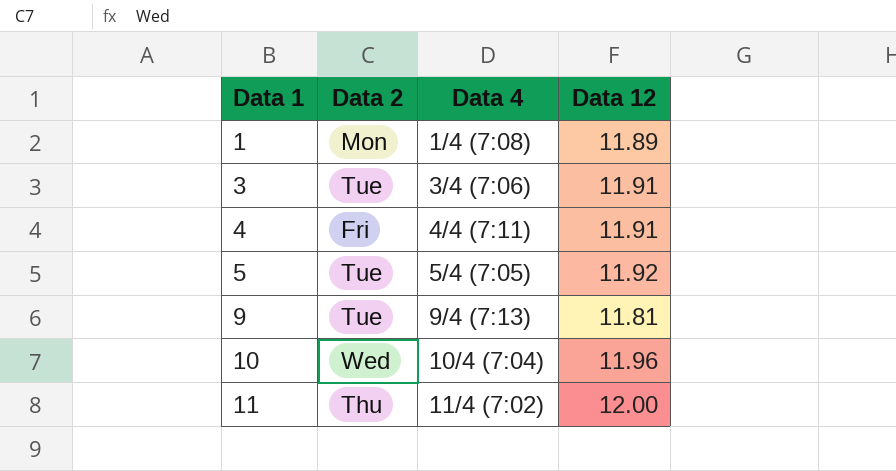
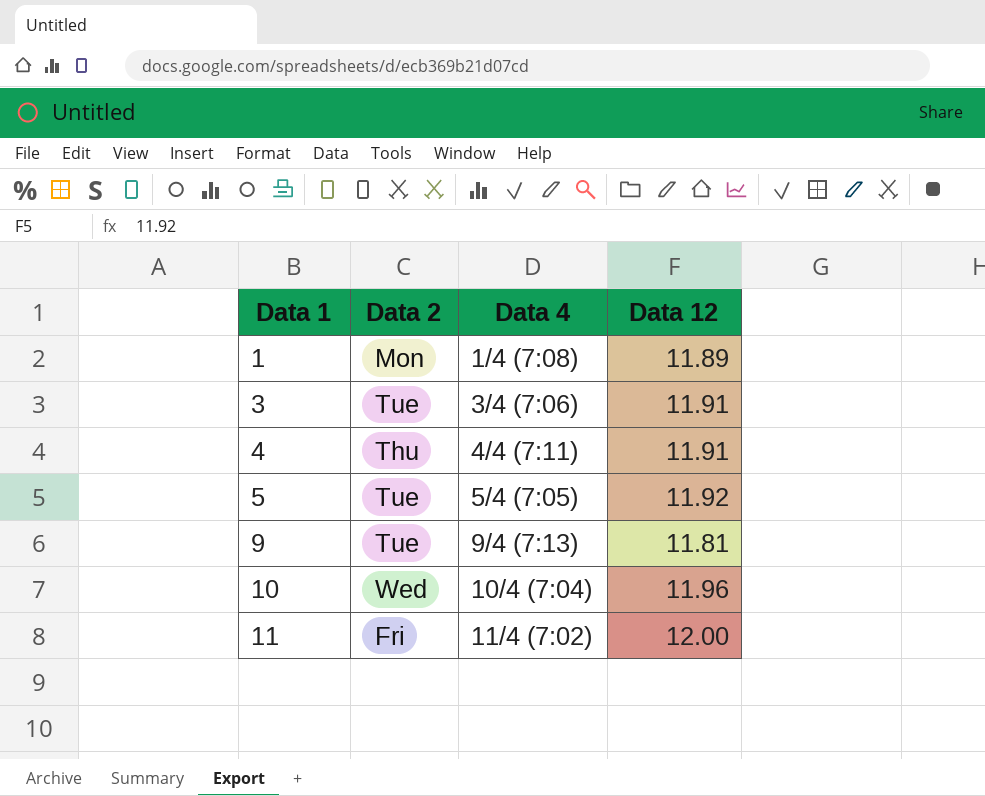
4 | Data 2: Fri -> Thu
11 | Data 2: Thu -> Fri

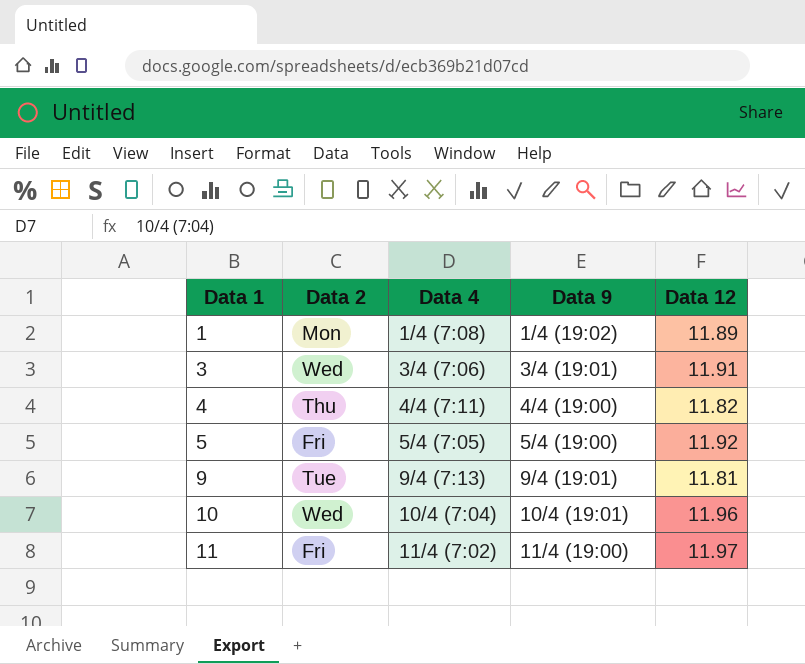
column Data 9 | position: none -> 4
3 | Data 2: Tue -> Wed
4 | Data 12: 11.91 -> 11.82
5 | Data 2: Tue -> Fri
11 | Data 12: 12.00 -> 11.97

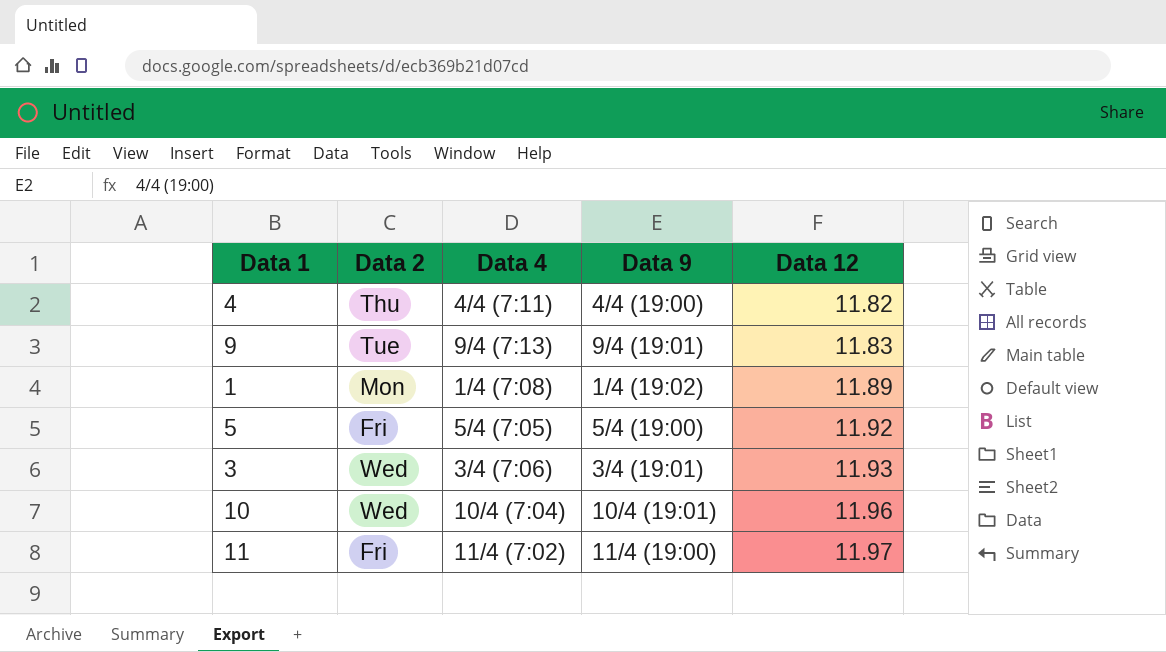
row order: Data 1 ascending -> Data 12 ascending
9 | Data 12: 11.81 -> 11.83
3 | Data 12: 11.91 -> 11.93

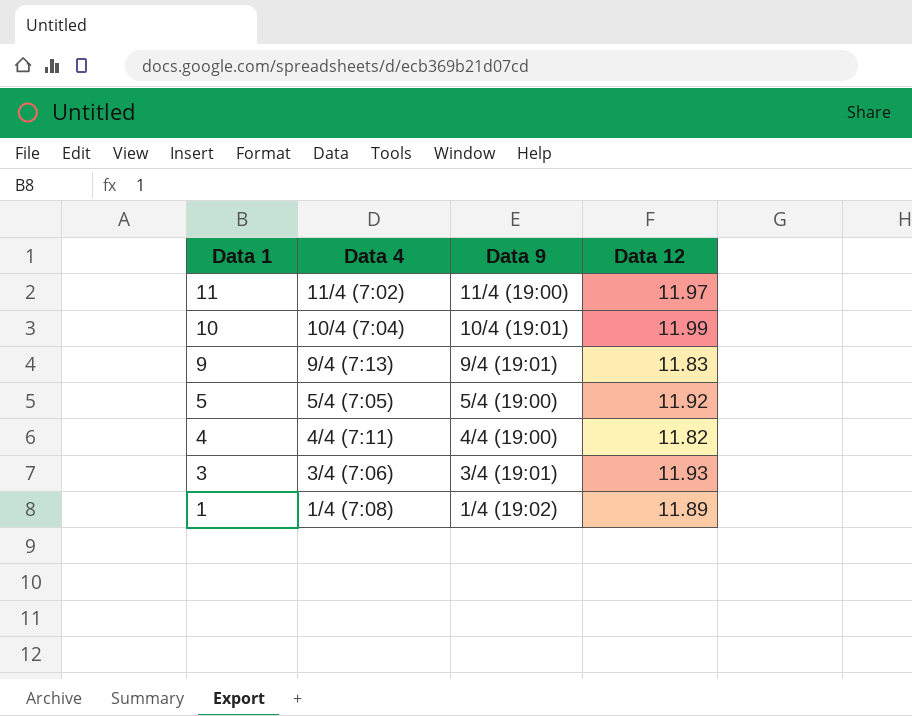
row order: Data 12 ascending -> Data 1 descending
column Data 2 | position: 2 -> none
10 | Data 12: 11.96 -> 11.99

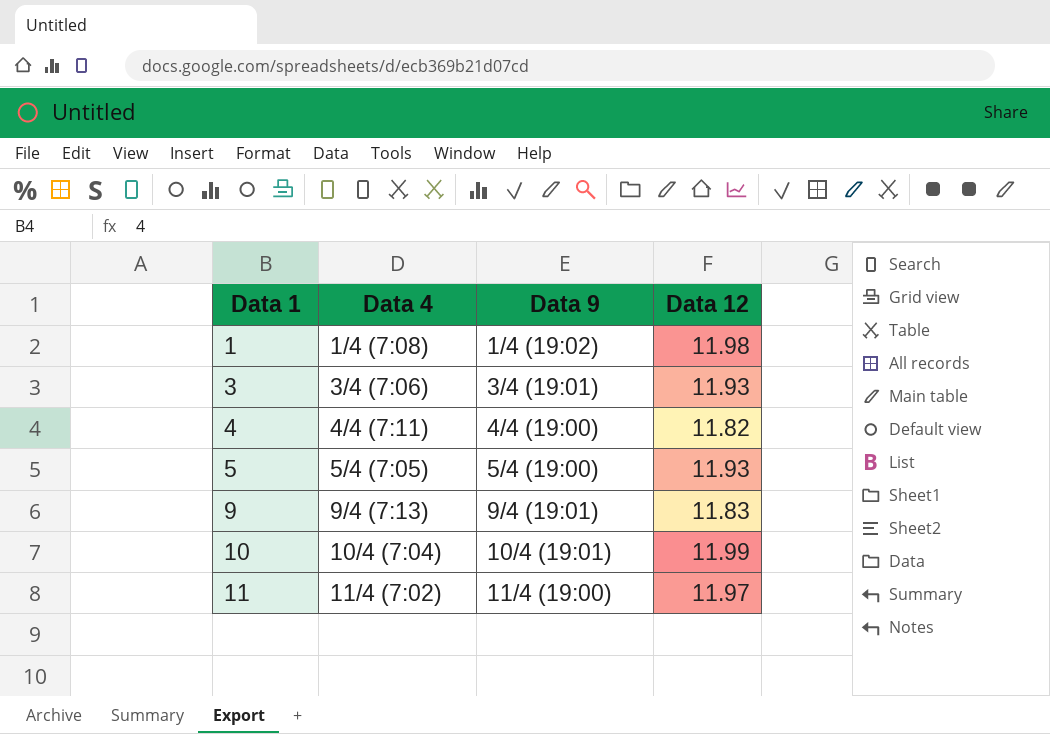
row order: Data 1 descending -> Data 1 ascending
1 | Data 12: 11.89 -> 11.98
5 | Data 12: 11.92 -> 11.93

